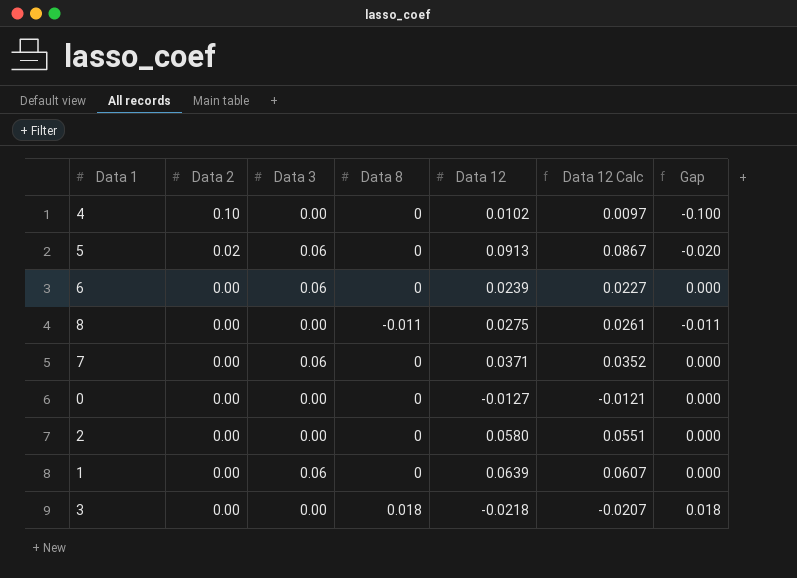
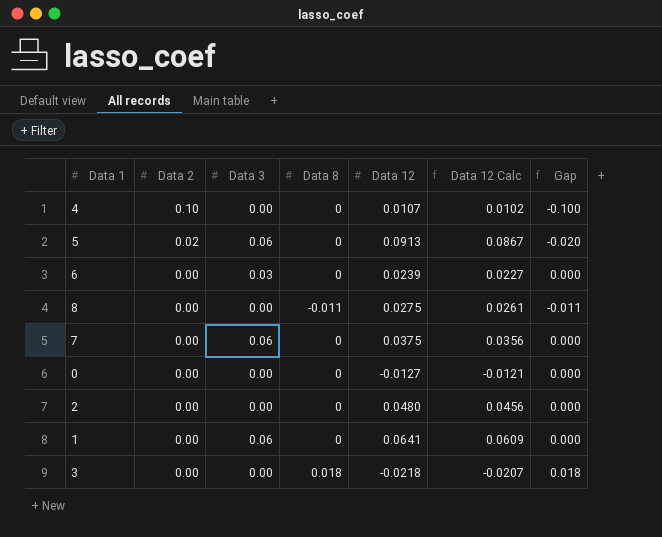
4 | Data 12: 0.0102 -> 0.0107
4 | Data 12 Calc: 0.0097 -> 0.0102
6 | Data 3: 0.06 -> 0.03
7 | Data 12: 0.0371 -> 0.0375
7 | Data 12 Calc: 0.0352 -> 0.0356
2 | Data 12: 0.0580 -> 0.0480
2 | Data 12 Calc: 0.0551 -> 0.0456
1 | Data 12: 0.0639 -> 0.0641
1 | Data 12 Calc: 0.0607 -> 0.0609

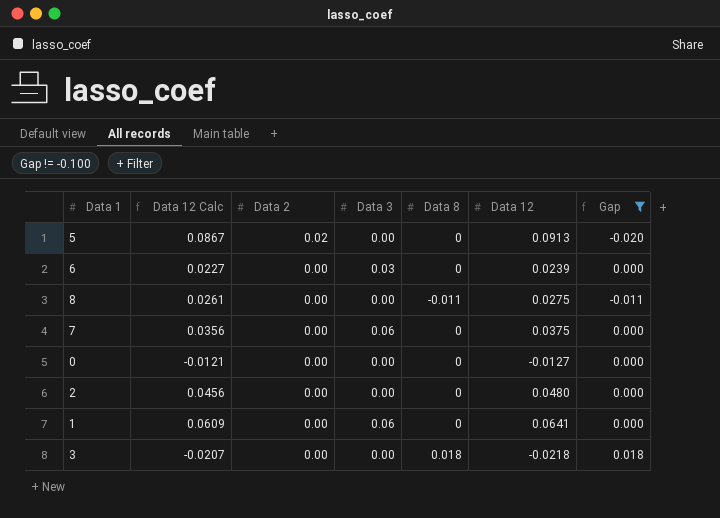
filter: none -> Gap != -0.100
column Data 12 Calc | position: 6 -> 2
5 | Data 3: 0.06 -> 0.00

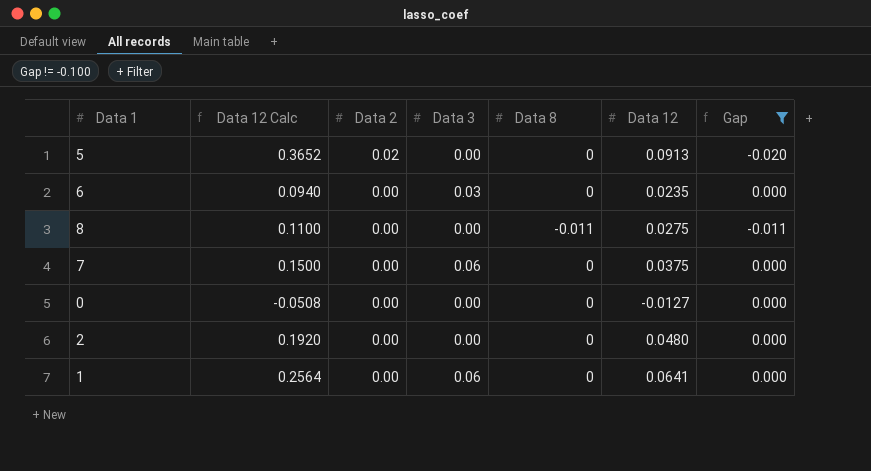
column Data 12 Calc | formula: [Data 12] * 0.95 -> [Data 12] * 4
row 3: -0.0207 | 0.00 | 0.00 | 0.018 | -0.0218 | 0.018 -> none
6 | Data 12: 0.0239 -> 0.0235

